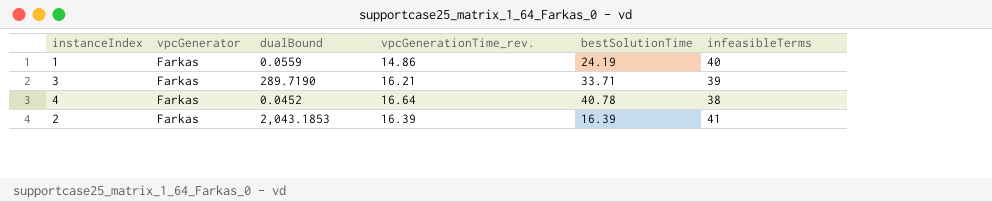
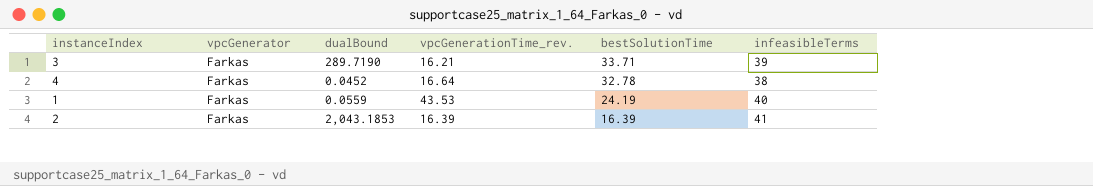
row order: none -> bestSolutionTime descending
4 | bestSolutionTime: 40.78 -> 32.78
1 | vpcGenerationTime_rev.: 14.86 -> 43.53

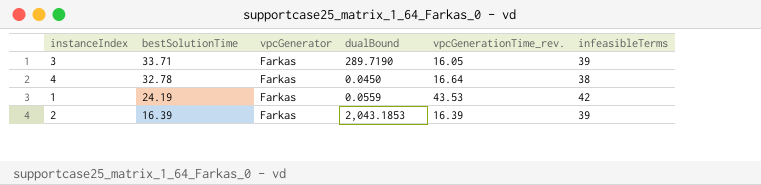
column bestSolutionTime | position: 5 -> 2
3 | vpcGenerationTime_rev.: 16.21 -> 16.05
4 | dualBound: 0.0452 -> 0.0450
1 | infeasibleTerms: 40 -> 42
2 | infeasibleTerms: 41 -> 39

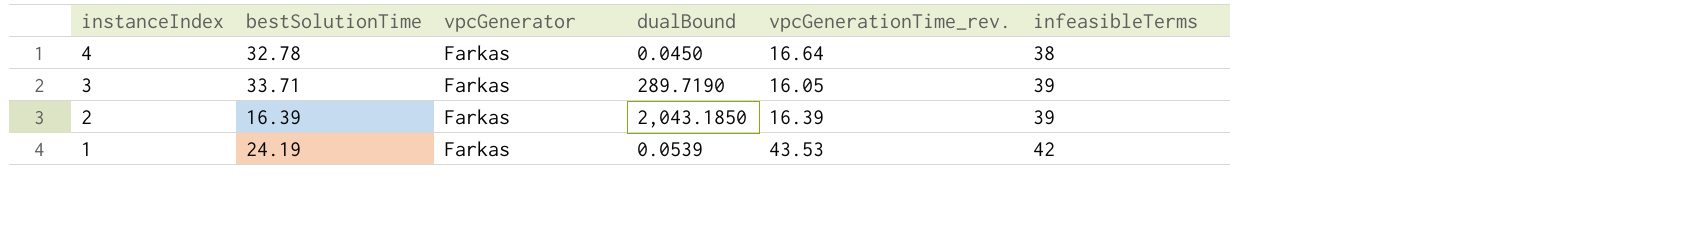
row order: bestSolutionTime descending -> instanceIndex descending
2 | dualBound: 2,043.1853 -> 2,043.1850
1 | dualBound: 0.0559 -> 0.0539

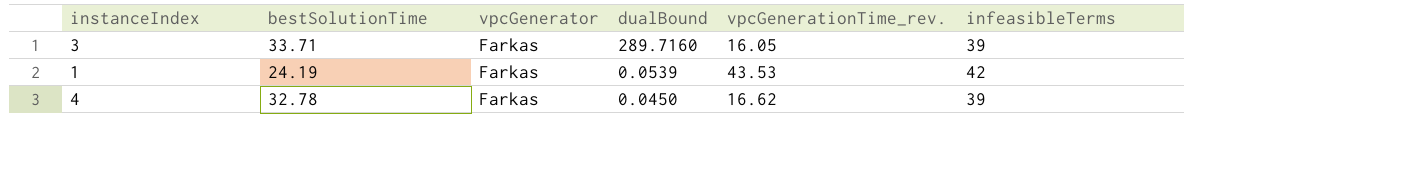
row order: instanceIndex descending -> dualBound descending
row 2: 16.39 | Farkas | 2,043.1850 | 16.39 | 39 -> none
3 | dualBound: 289.7190 -> 289.7160
4 | vpcGenerationTime_rev.: 16.64 -> 16.62
4 | infeasibleTerms: 38 -> 39

